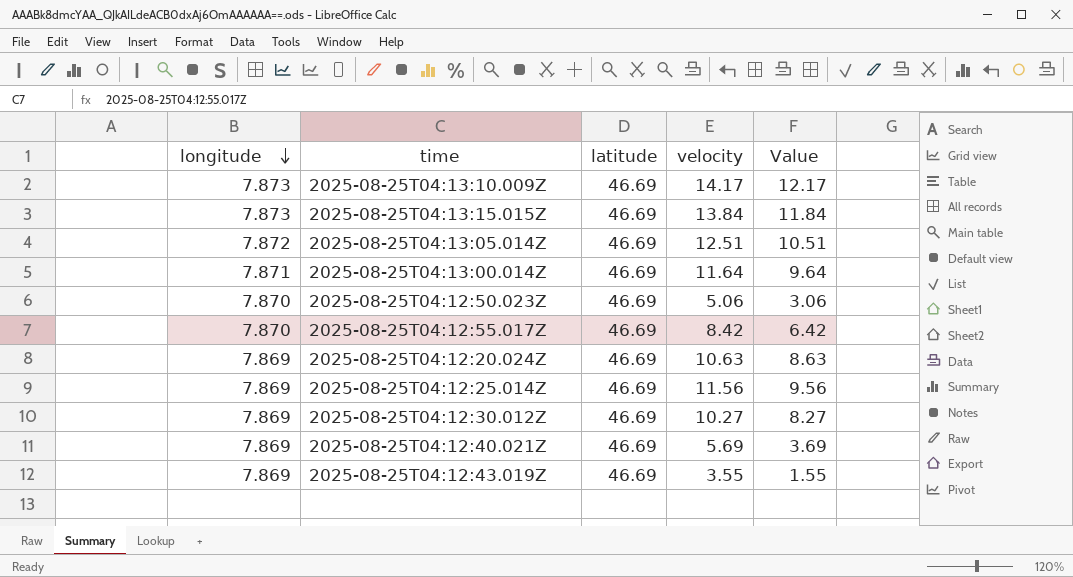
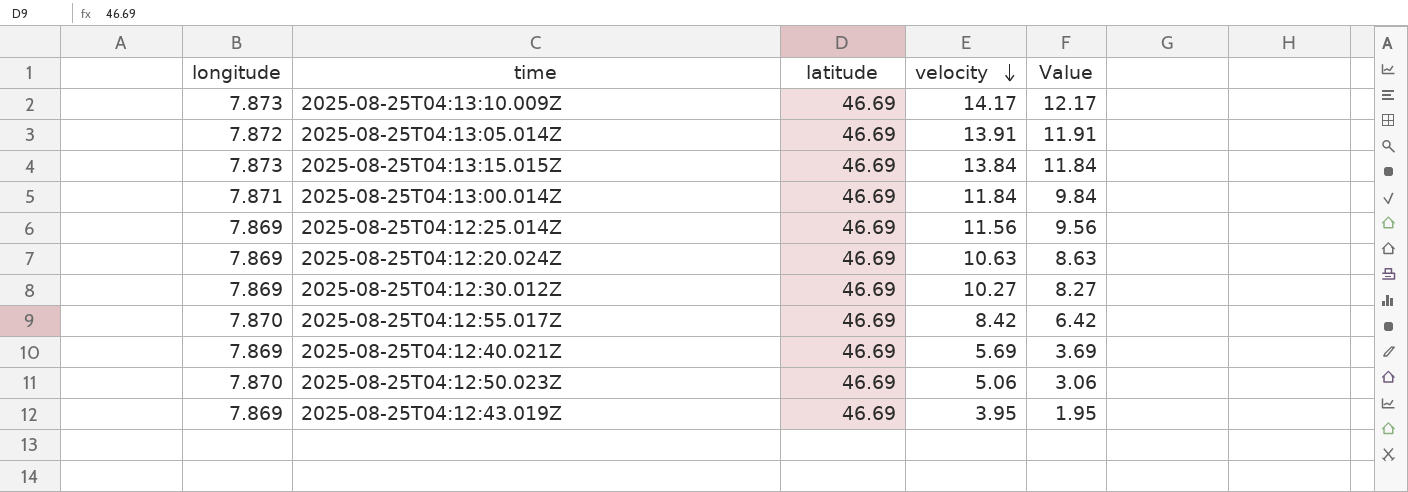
row order: longitude descending -> velocity descending
2025-08-25T04:13:05.014Z | velocity: 12.51 -> 13.91
2025-08-25T04:13:05.014Z | Value: 10.51 -> 11.91
2025-08-25T04:13:00.014Z | velocity: 11.64 -> 11.84
2025-08-25T04:13:00.014Z | Value: 9.64 -> 9.84
2025-08-25T04:12:43.019Z | velocity: 3.55 -> 3.95
2025-08-25T04:12:43.019Z | Value: 1.55 -> 1.95

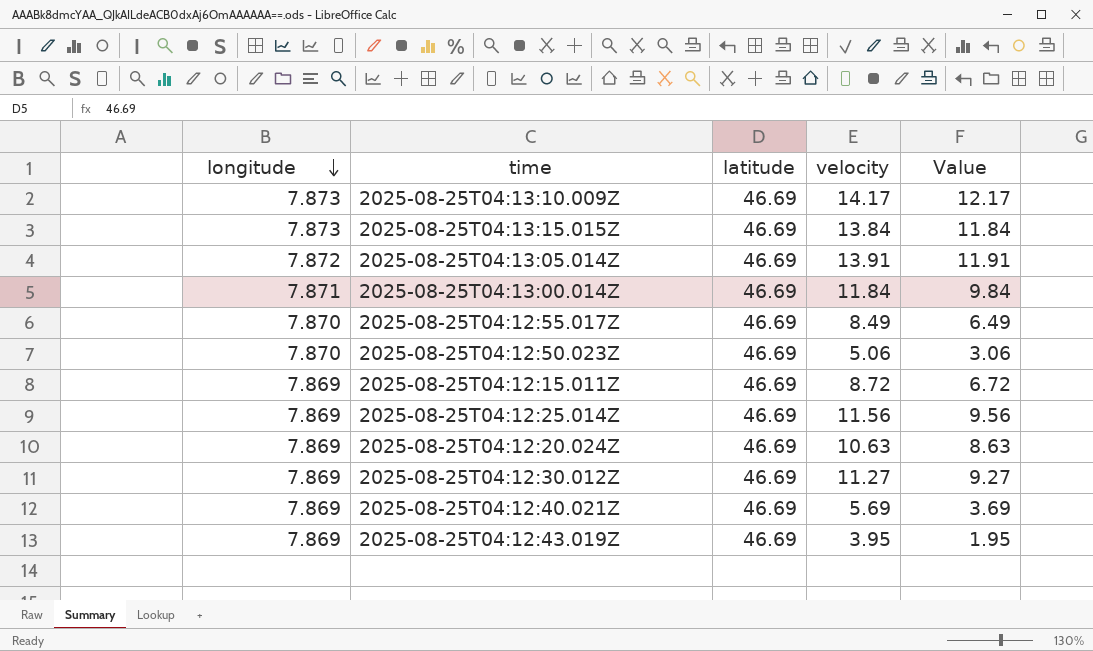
row order: velocity descending -> longitude descending
2025-08-25T04:12:55.017Z | velocity: 8.42 -> 8.49
2025-08-25T04:12:55.017Z | Value: 6.42 -> 6.49
row 2025-08-25T04:12:15.011Z: none -> 7.869 | 46.69 | 8.72 | 6.72
2025-08-25T04:12:30.012Z | velocity: 10.27 -> 11.27
2025-08-25T04:12:30.012Z | Value: 8.27 -> 9.27

